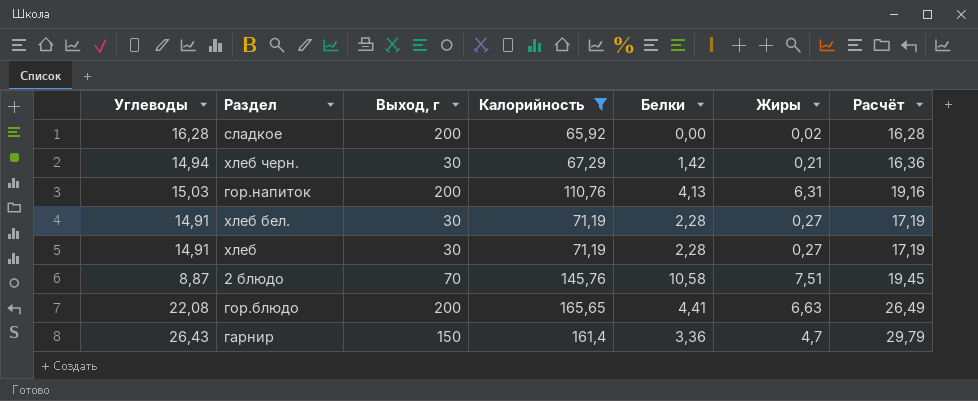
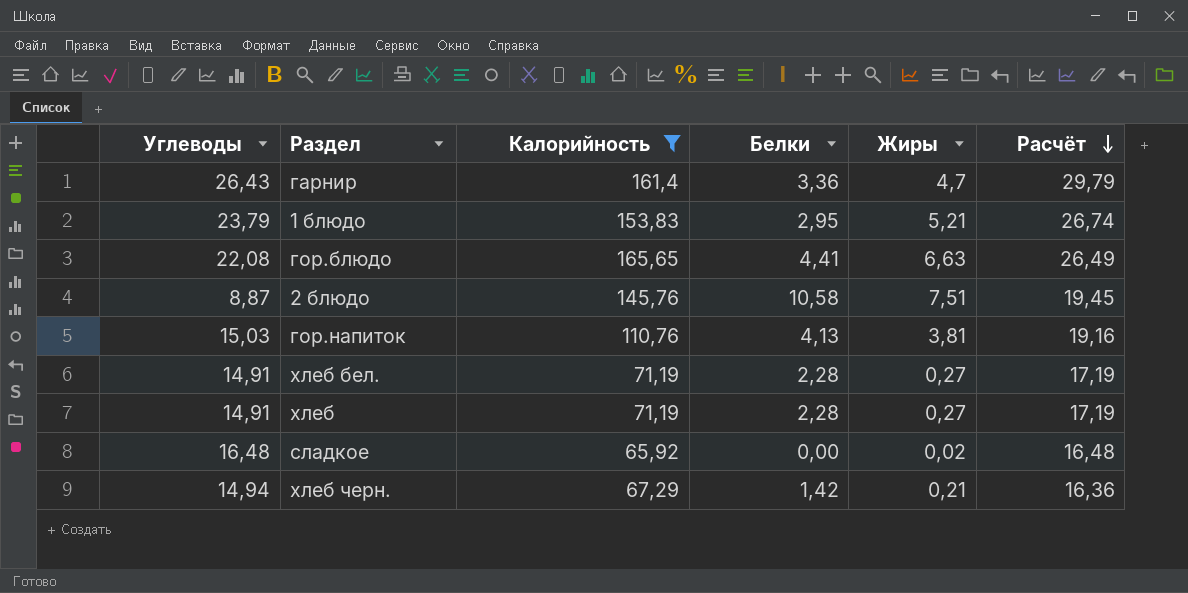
row order: none -> Расчёт descending
column Выход, г | position: 3 -> none
row 1 блюдо: none -> 23,79 | 153,83 | 2,95 | 5,21 | 26,74
гор.напиток | Жиры: 6,31 -> 3,81
сладкое | Углеводы: 16,28 -> 16,48
сладкое | Расчёт: 16,28 -> 16,48

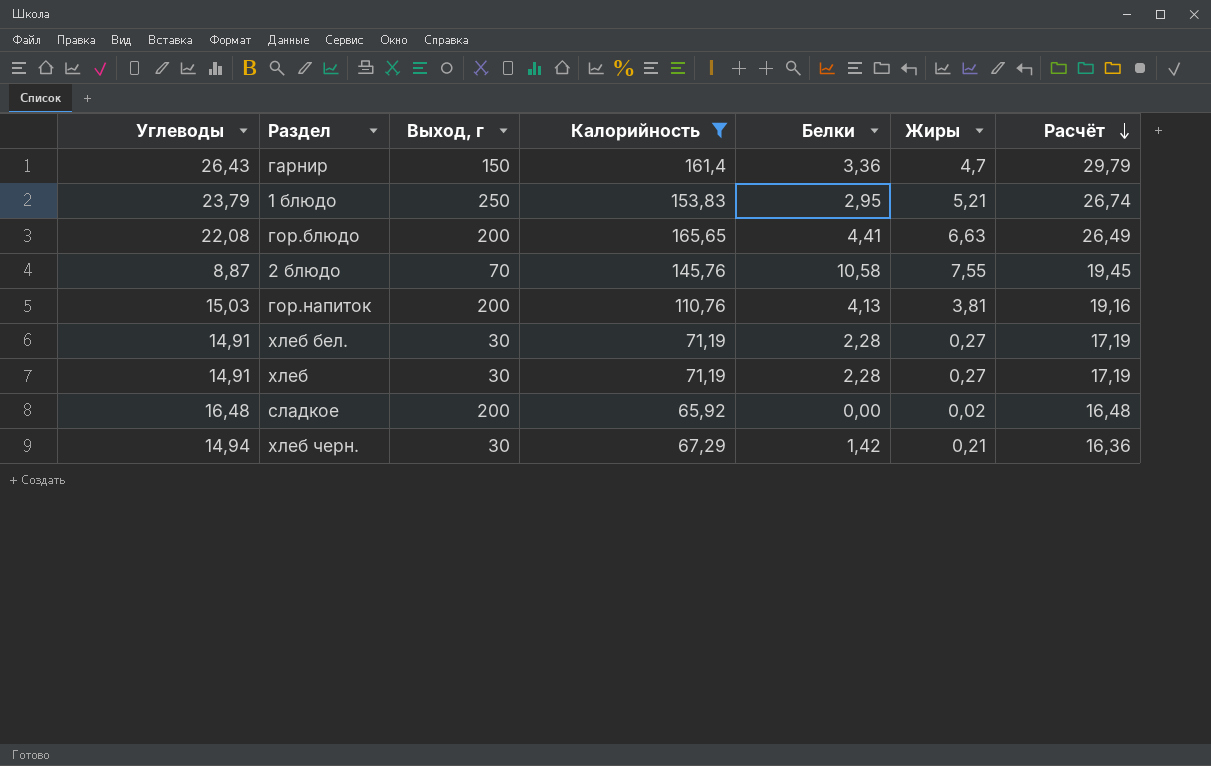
column Выход, г | position: none -> 3
2 блюдо | Жиры: 7,51 -> 7,55

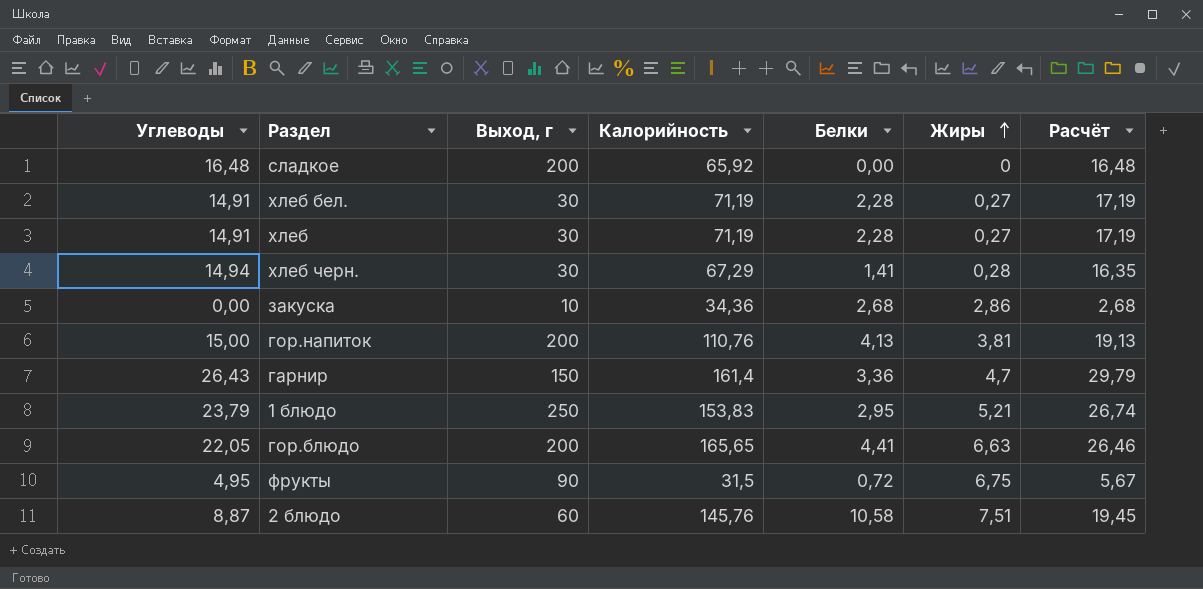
filter: Калорийность >= 65,92 -> none
row order: Расчёт descending -> Жиры ascending
сладкое | Жиры: 0,02 -> 0
хлеб черн. | Белки: 1,42 -> 1,41
хлеб черн. | Жиры: 0,21 -> 0,28
хлеб черн. | Расчёт: 16,36 -> 16,35
гор.напиток | Углеводы: 15,03 -> 15,00
гор.напиток | Расчёт: 19,16 -> 19,13
гор.блюдо | Углеводы: 22,08 -> 22,05
гор.блюдо | Расчёт: 26,49 -> 26,46
2 блюдо | Выход, г: 70 -> 60
2 блюдо | Жиры: 7,55 -> 7,51

